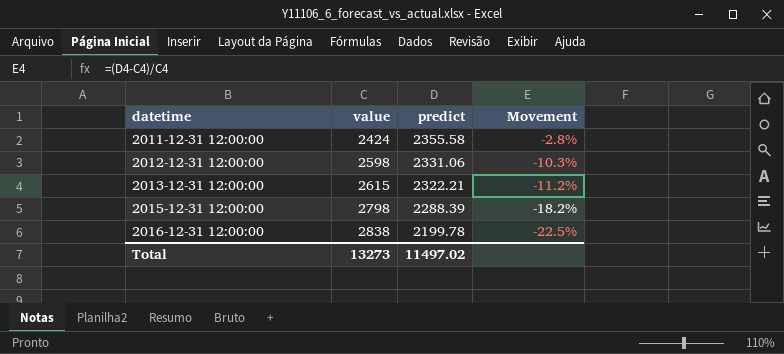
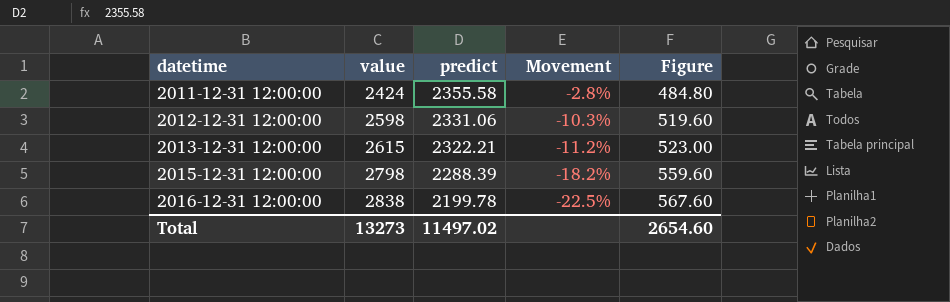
column Figure | formula: none -> [value] * 0.2

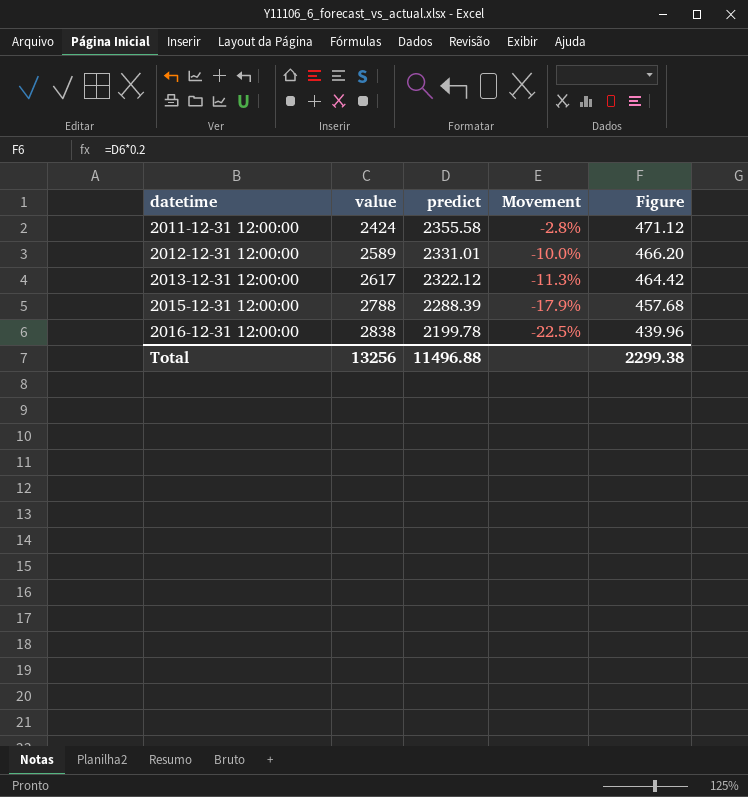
column Figure | formula: [value] * 0.2 -> [predict] * 0.2
2012-12-31 12:00:00 | value: 2598 -> 2589
2012-12-31 12:00:00 | predict: 2331.06 -> 2331.01
2012-12-31 12:00:00 | Movement: -10.3% -> -10.0%
2013-12-31 12:00:00 | value: 2615 -> 2617
2013-12-31 12:00:00 | predict: 2322.21 -> 2322.12
2013-12-31 12:00:00 | Movement: -11.2% -> -11.3%
2015-12-31 12:00:00 | value: 2798 -> 2788
2015-12-31 12:00:00 | Movement: -18.2% -> -17.9%
Total | value: 13273 -> 13256
Total | predict: 11497.02 -> 11496.88
Total | Figure: 2654.60 -> 2299.38

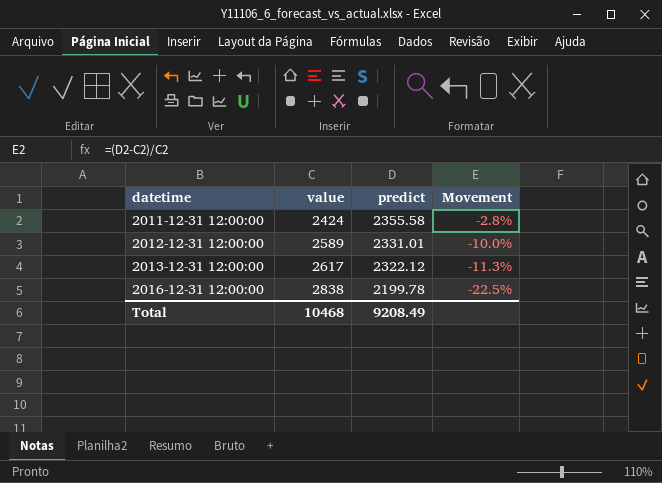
column Figure | formula: [predict] * 0.2 -> none
row 2015-12-31 12:00:00: 2788 | 2288.39 | -17.9% | 457.68 -> none
Total | value: 13256 -> 10468
Total | predict: 11496.88 -> 9208.49

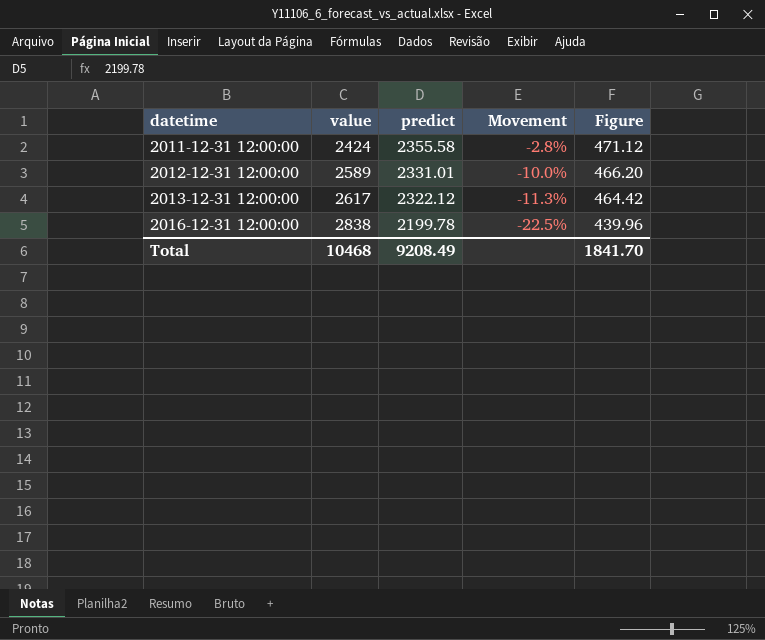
column Figure | formula: none -> [predict] * 0.2

